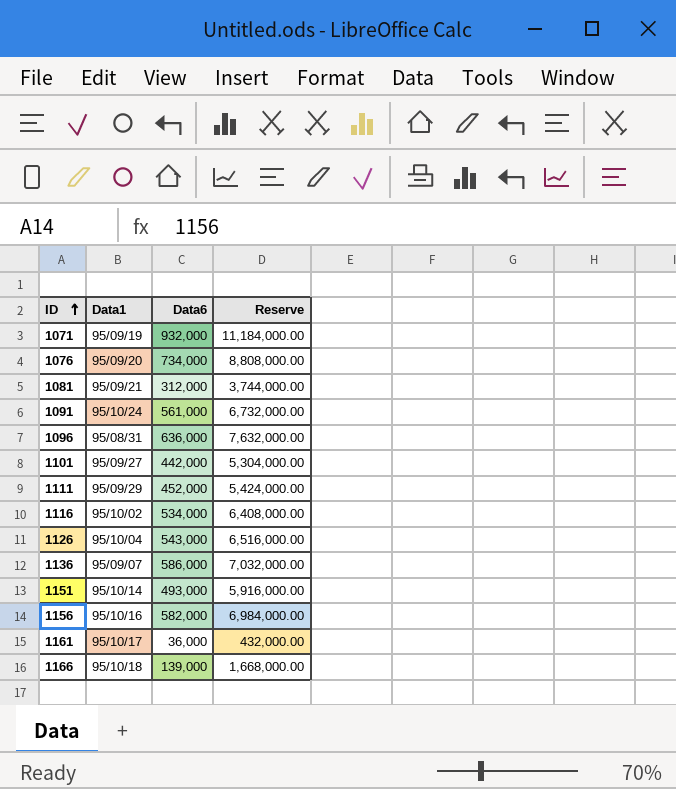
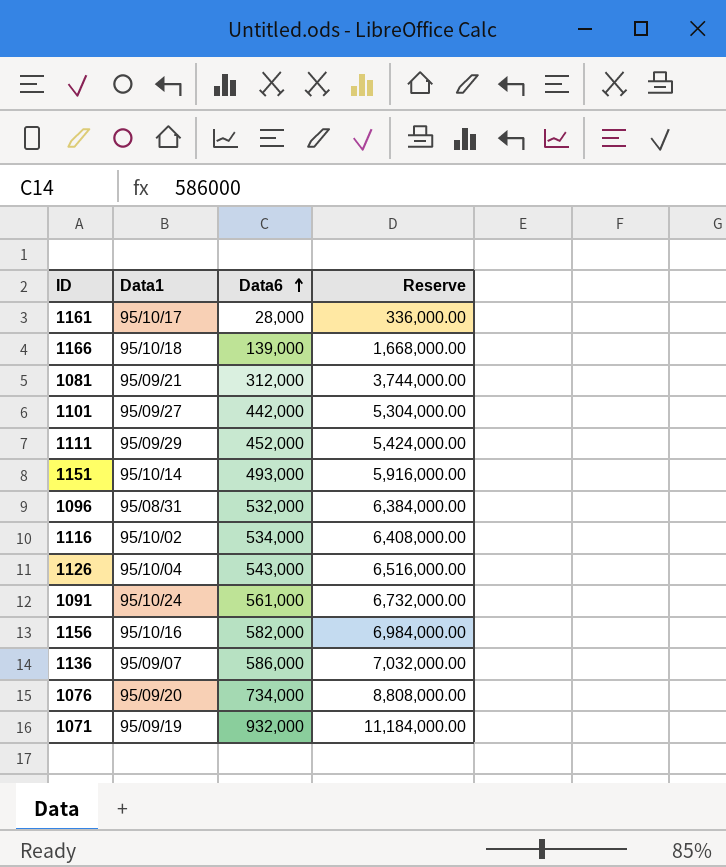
row order: ID ascending -> Data6 ascending
1161 | Data6: 36,000 -> 28,000
1161 | Reserve: 432,000.00 -> 336,000.00
1096 | Data6: 636,000 -> 532,000
1096 | Reserve: 7,632,000.00 -> 6,384,000.00

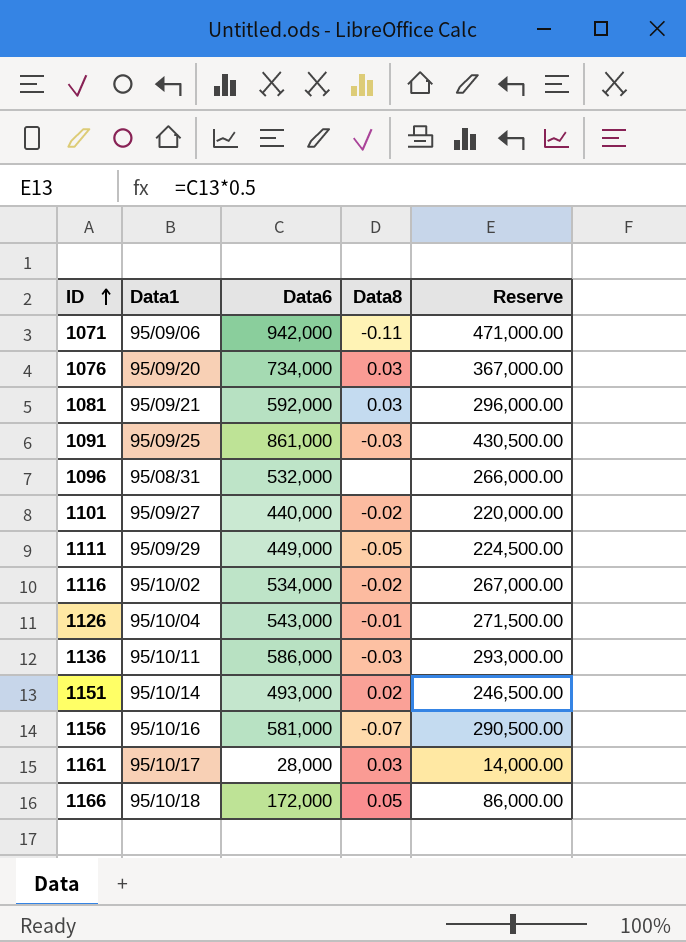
row order: Data6 ascending -> ID ascending
column Data8 | position: none -> 4
column Reserve | formula: [Data6] * 12 -> [Data6] * 0.5
1071 | Data1: 95/09/19 -> 95/09/06
1071 | Data6: 932,000 -> 942,000
1081 | Data6: 312,000 -> 592,000
1091 | Data1: 95/10/24 -> 95/09/25
1091 | Data6: 561,000 -> 861,000
1101 | Data6: 442,000 -> 440,000
1111 | Data6: 452,000 -> 449,000
1136 | Data1: 95/09/07 -> 95/10/11
1156 | Data6: 582,000 -> 581,000
1166 | Data6: 139,000 -> 172,000

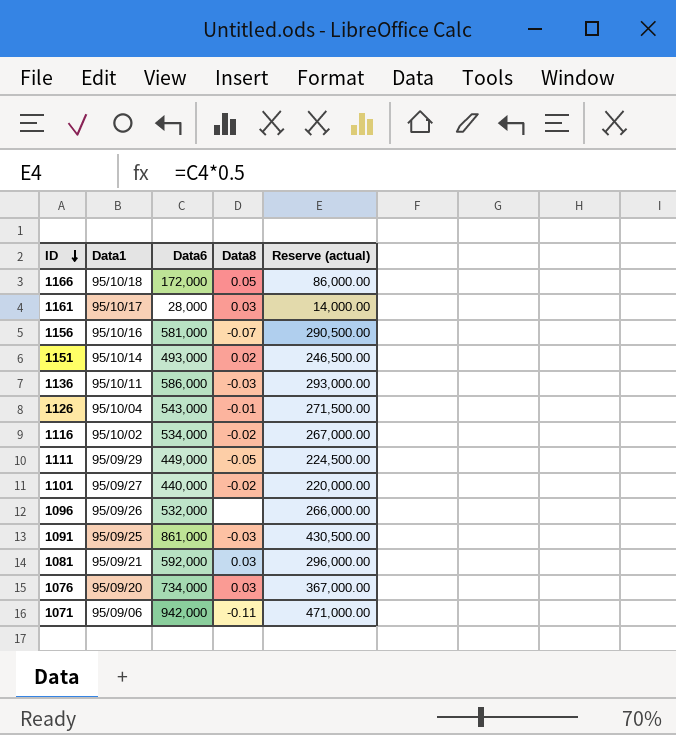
row order: ID ascending -> ID descending
column name: Reserve -> Reserve (actual)
1096 | Data1: 95/08/31 -> 95/09/26

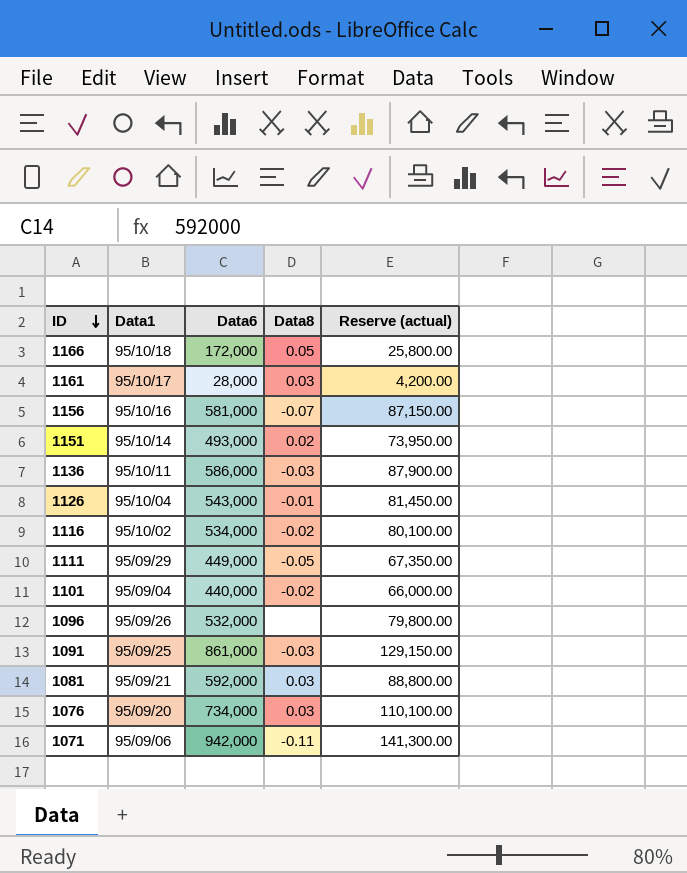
column Reserve (actual) | formula: [Data6] * 0.5 -> [Data6] * 0.15
1101 | Data1: 95/09/27 -> 95/09/04

